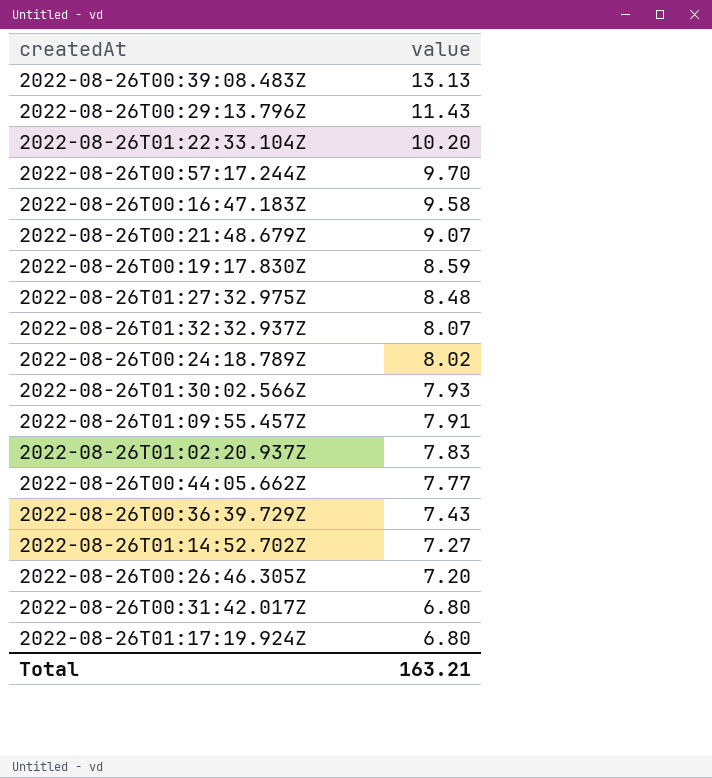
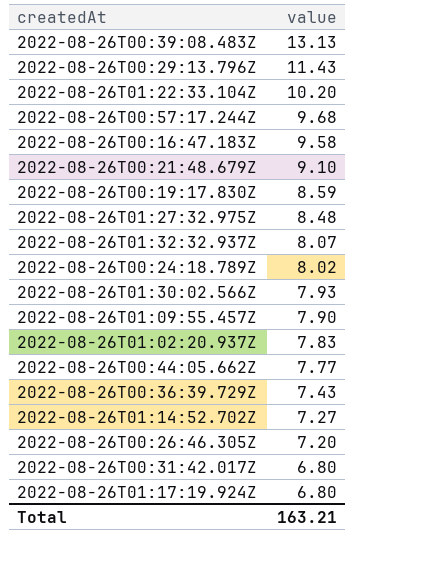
2022-08-26T00:57:17.244Z | value: 9.70 -> 9.68
2022-08-26T00:21:48.679Z | value: 9.07 -> 9.10
2022-08-26T01:09:55.457Z | value: 7.91 -> 7.90

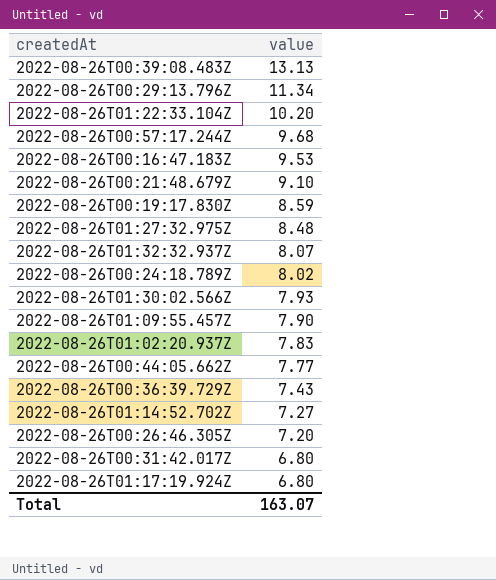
2022-08-26T00:29:13.796Z | value: 11.43 -> 11.34
2022-08-26T00:16:47.183Z | value: 9.58 -> 9.53
Total | value: 163.21 -> 163.07

